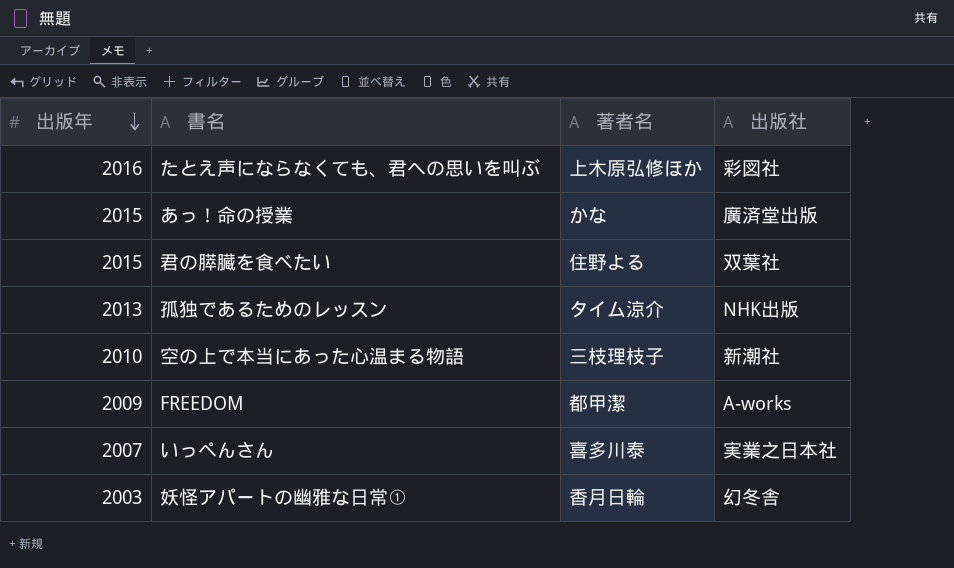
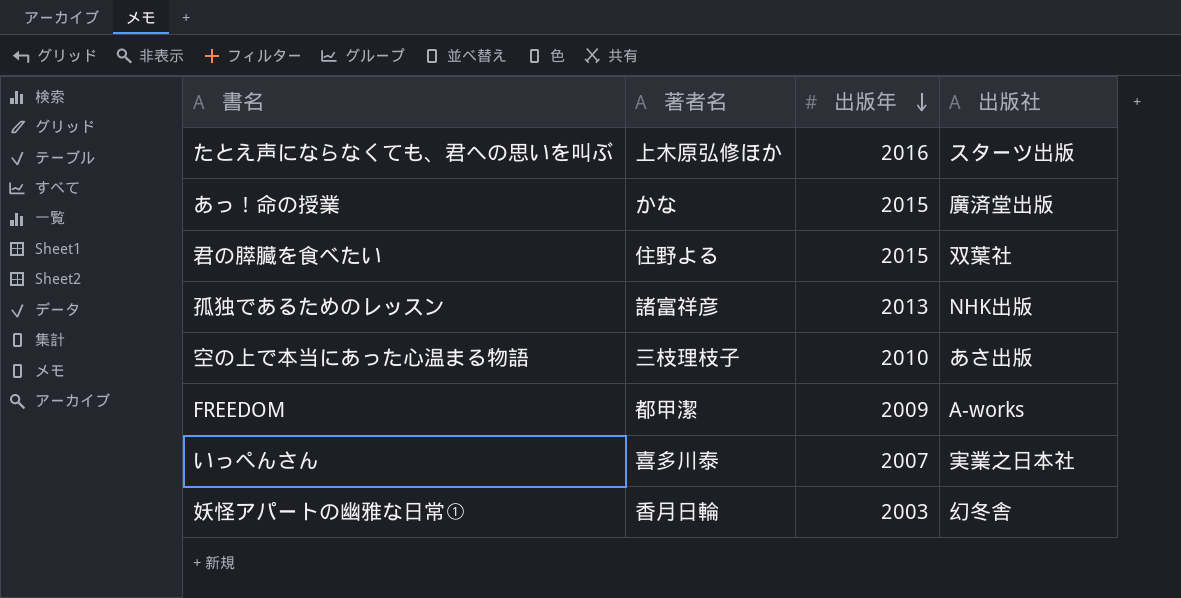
column 出版年 | position: 1 -> 3
たとえ声にならなくても、君への思いを叫ぶ | 出版社: 彩図社 -> スターツ出版
孤独であるためのレッスン | 著者名: タイム涼介 -> 諸富祥彦
空の上で本当にあった心温まる物語 | 出版社: 新潮社 -> あさ出版

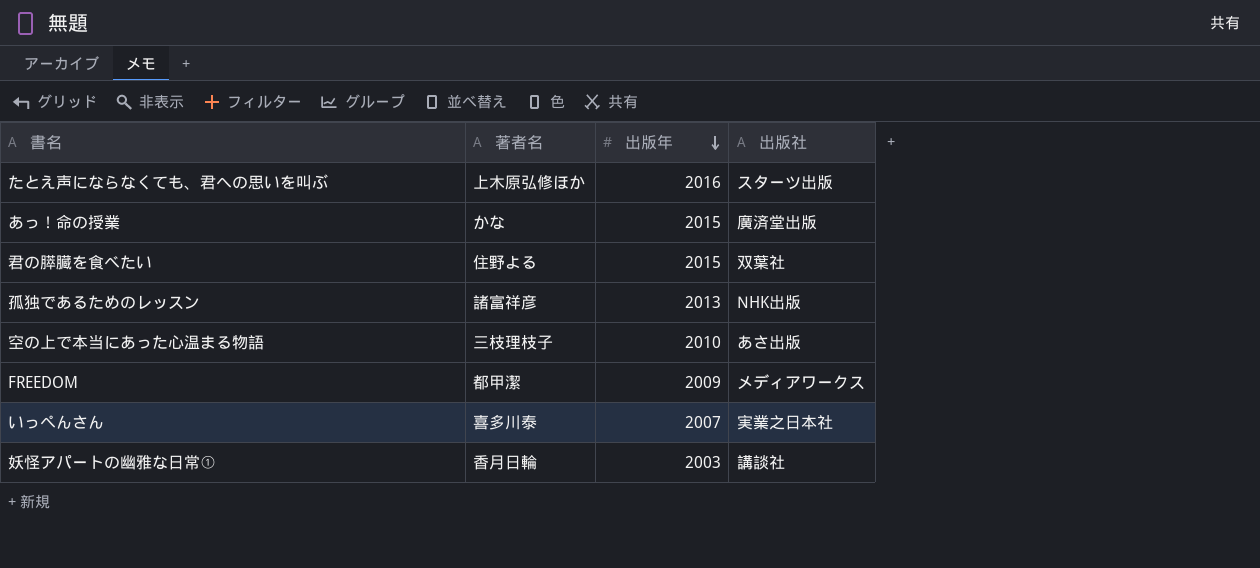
FREEDOM | 出版社: A-works -> メディアワークス
妖怪アパートの幽雅な日常① | 出版社: 幻冬舎 -> 講談社

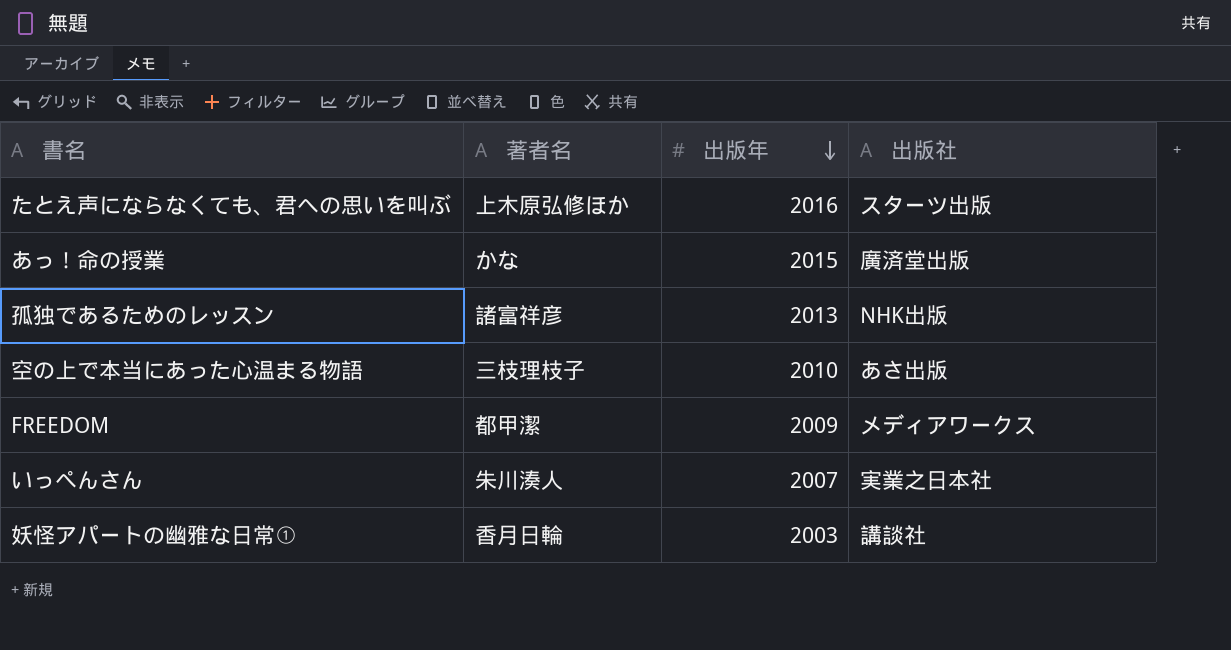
row 君の膵臓を食べたい: 住野よる | 2015 | 双葉社 -> none
いっぺんさん | 著者名: 喜多川泰 -> 朱川湊人

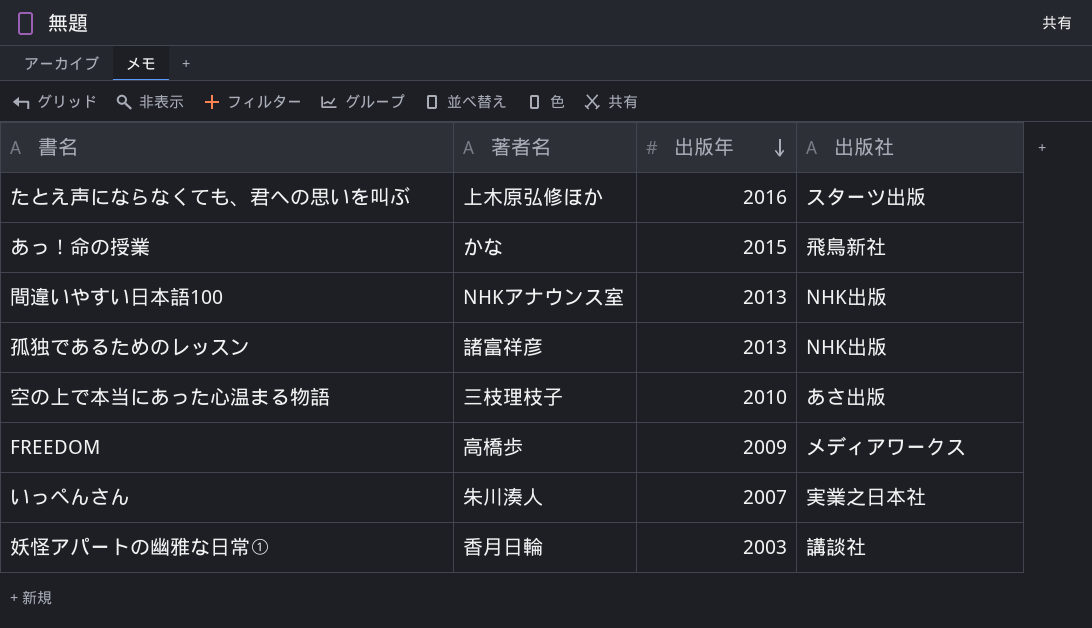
あっ！命の授業 | 出版社: 廣済堂出版 -> 飛鳥新社
row 間違いやすい日本語100: none -> NHKアナウンス室 | 2013 | NHK出版
FREEDOM | 著者名: 都甲潔 -> 高橋歩

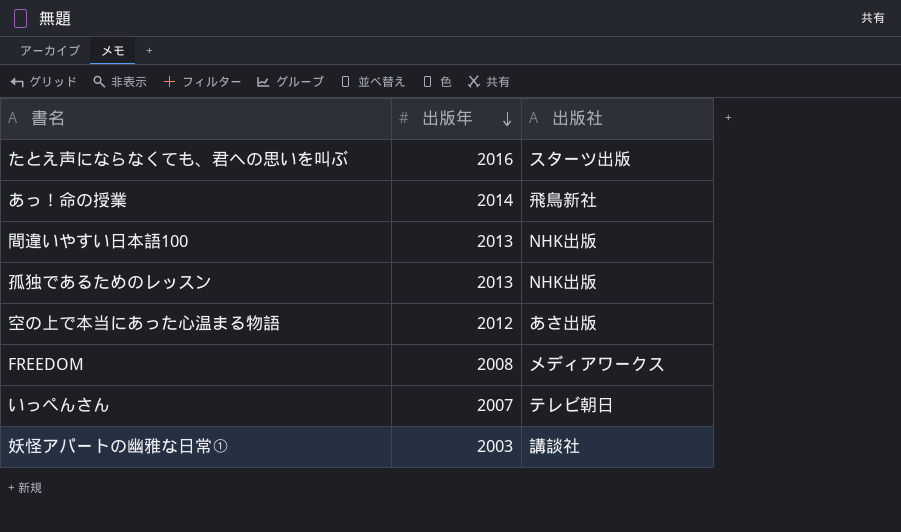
column 著者名 | position: 2 -> none
あっ！命の授業 | 出版年: 2015 -> 2014
空の上で本当にあった心温まる物語 | 出版年: 2010 -> 2012
FREEDOM | 出版年: 2009 -> 2008
いっぺんさん | 出版社: 実業之日本社 -> テレビ朝日

